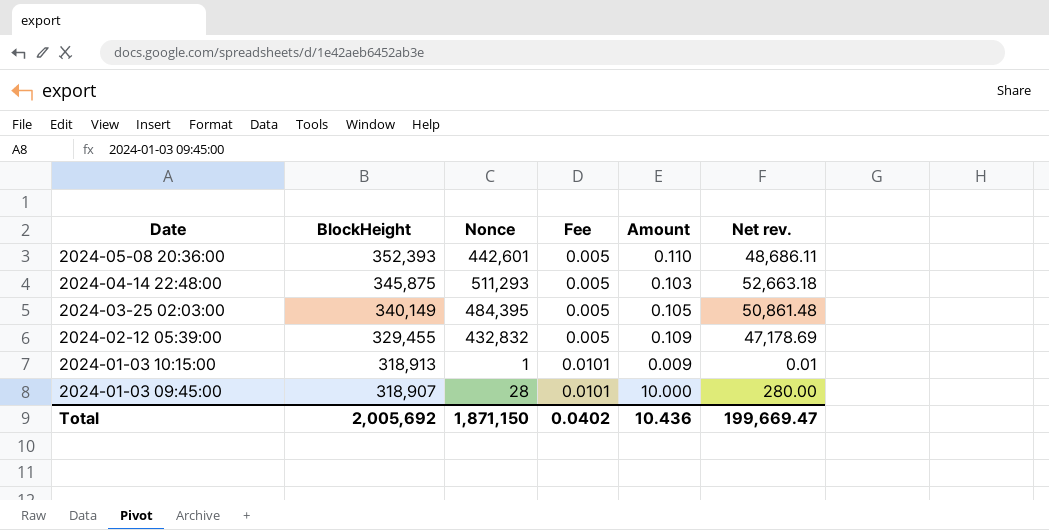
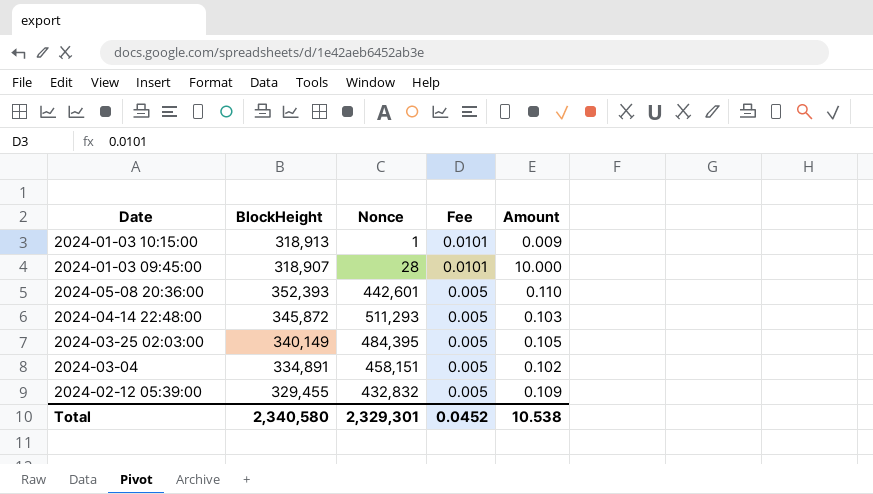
row order: Date descending -> Fee descending
column Net rev. | formula: [Nonce] * [Amount] -> none
2024-04-14 22:48:00 | BlockHeight: 345,875 -> 345,872
row 2024-03-04: none -> 334,891 | 458,151 | 0.005 | 0.102
Total | BlockHeight: 2,005,692 -> 2,340,580
Total | Nonce: 1,871,150 -> 2,329,301
Total | Fee: 0.0402 -> 0.0452
Total | Amount: 10.436 -> 10.538

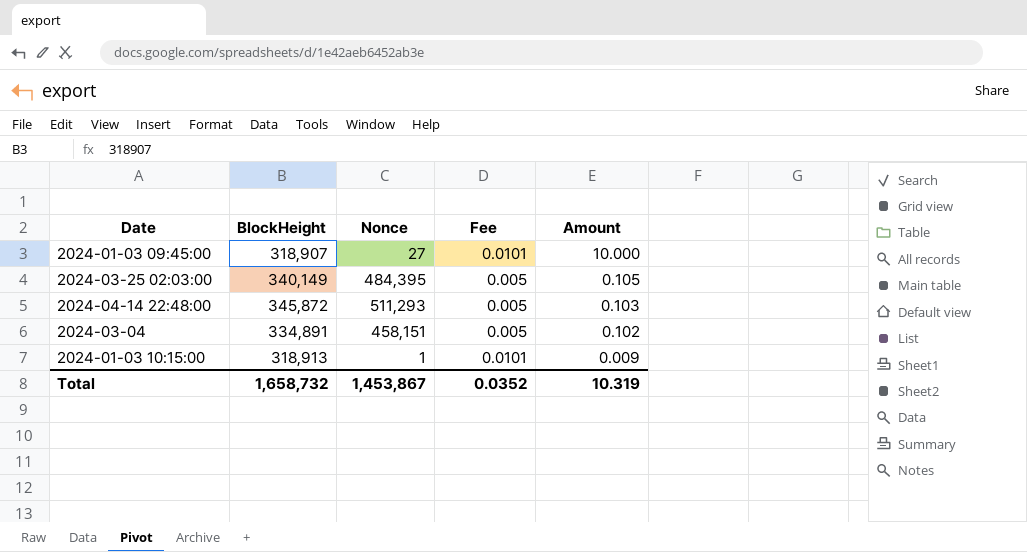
row order: Fee descending -> Amount descending
row 2024-05-08 20:36:00: 352,393 | 442,601 | 0.005 | 0.110 -> none
row 2024-02-12 05:39:00: 329,455 | 432,832 | 0.005 | 0.109 -> none
2024-01-03 09:45:00 | Nonce: 28 -> 27
Total | BlockHeight: 2,340,580 -> 1,658,732
Total | Nonce: 2,329,301 -> 1,453,867
Total | Fee: 0.0452 -> 0.0352
Total | Amount: 10.538 -> 10.319

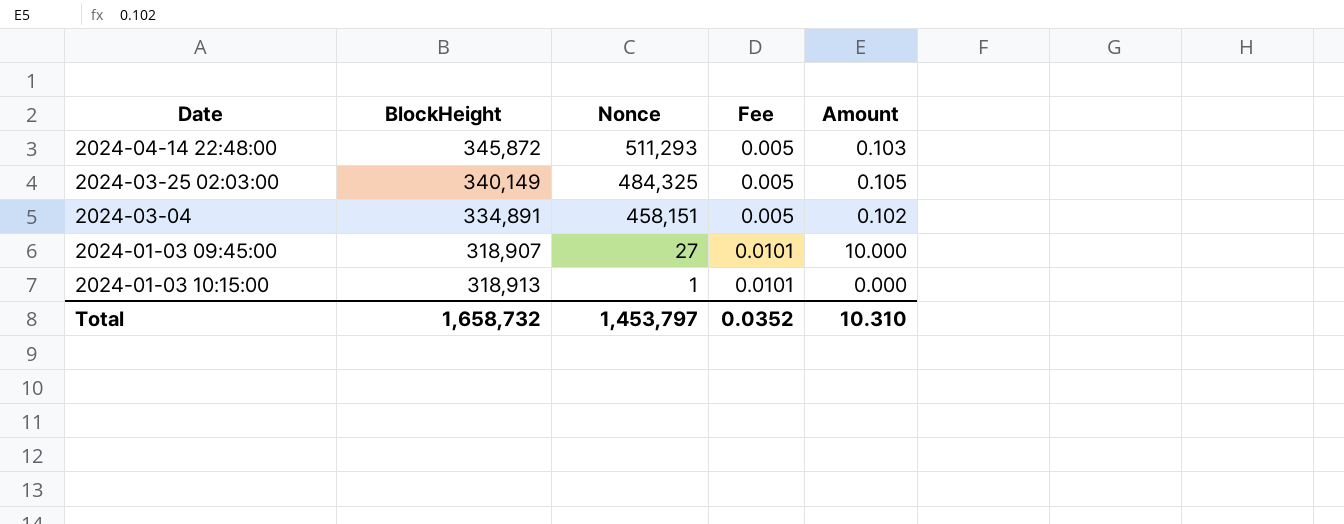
row order: Amount descending -> Nonce descending
2024-03-25 02:03:00 | Nonce: 484,395 -> 484,325
2024-01-03 10:15:00 | Amount: 0.009 -> 0.000
Total | Nonce: 1,453,867 -> 1,453,797
Total | Amount: 10.319 -> 10.310

